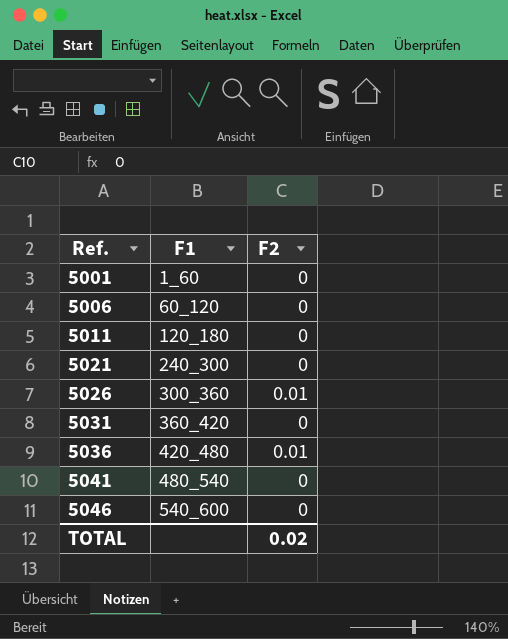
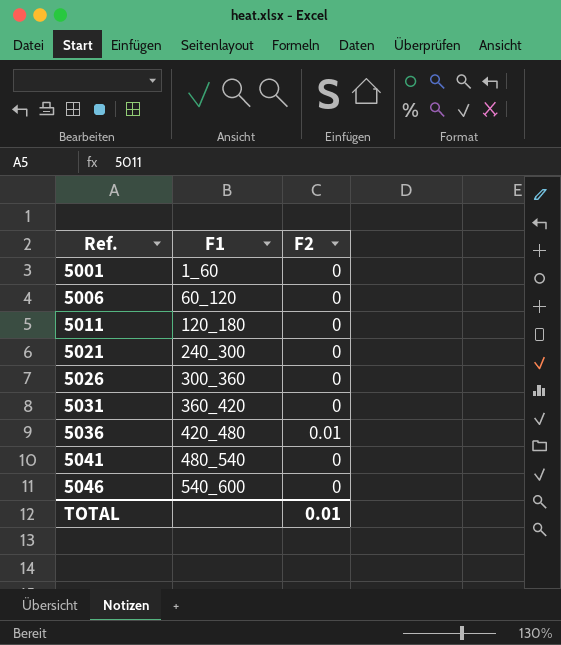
5026 | F2: 0.01 -> 0
TOTAL | F2: 0.02 -> 0.01

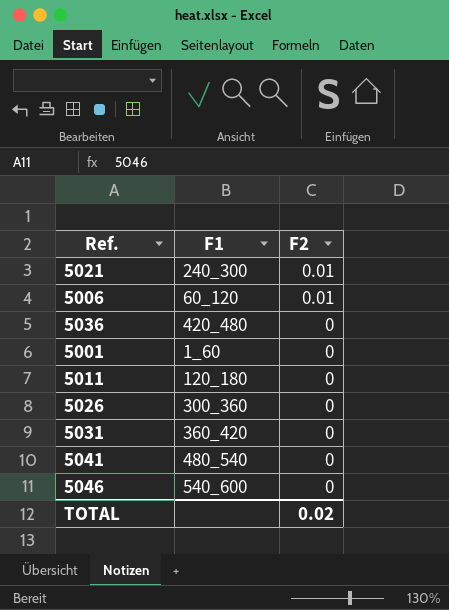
row order: Ref. ascending -> F2 descending
5021 | F2: 0 -> 0.01
5006 | F2: 0 -> 0.01
5036 | F2: 0.01 -> 0
TOTAL | F2: 0.01 -> 0.02

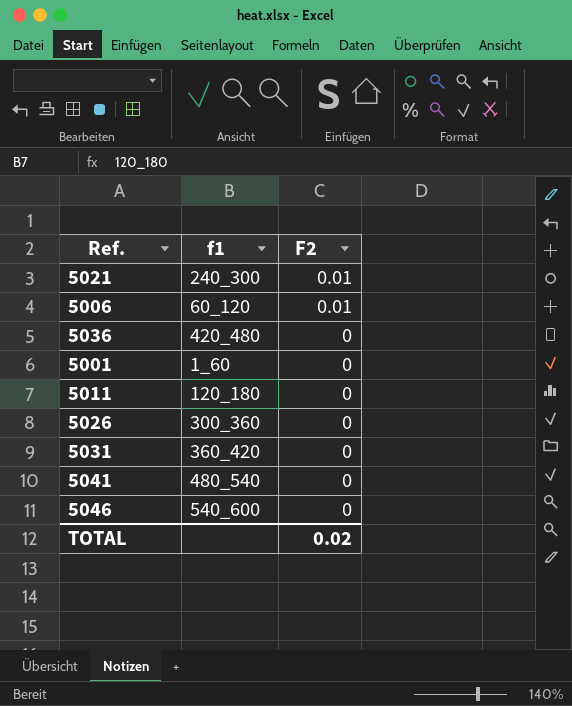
column name: F1 -> f1

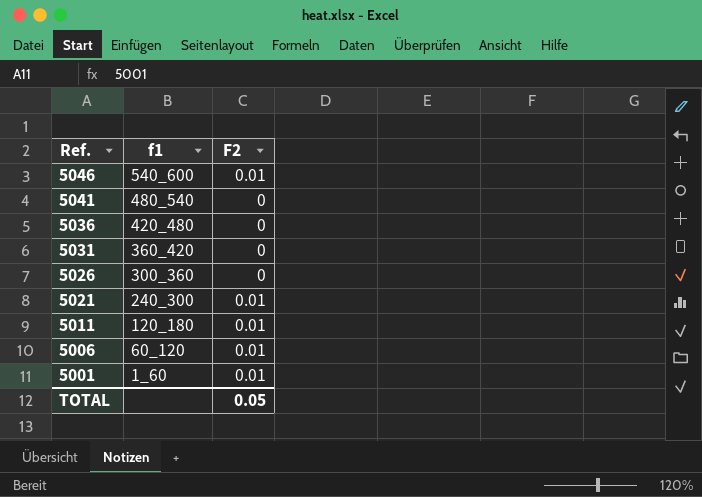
row order: F2 descending -> Ref. descending
5046 | F2: 0 -> 0.01
5011 | F2: 0 -> 0.01
5001 | F2: 0 -> 0.01
TOTAL | F2: 0.02 -> 0.05

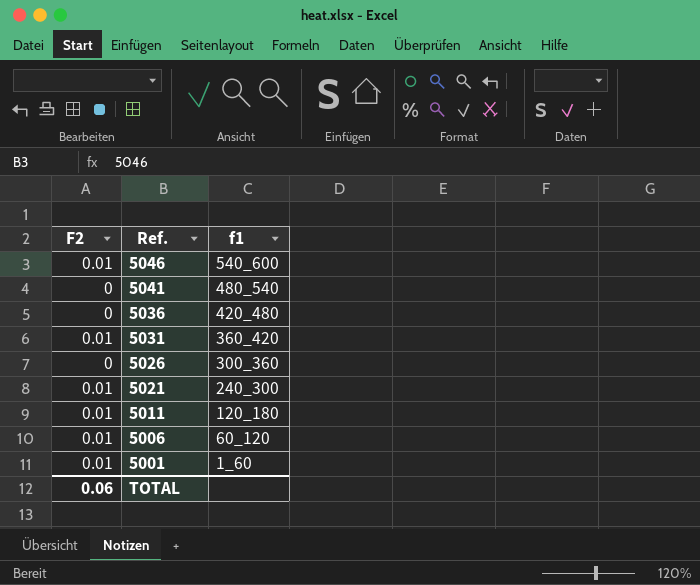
column F2 | position: 3 -> 1
5031 | F2: 0 -> 0.01
TOTAL | F2: 0.05 -> 0.06

